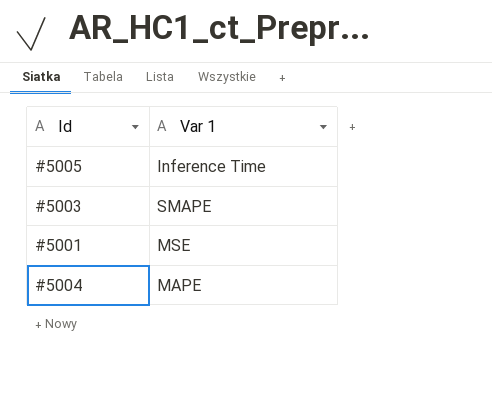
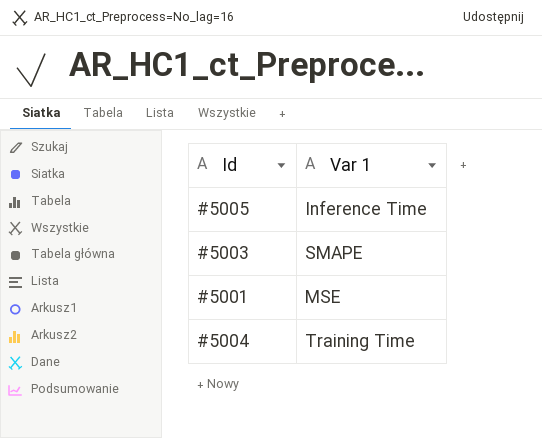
#5004 | Var 1: MAPE -> Training Time

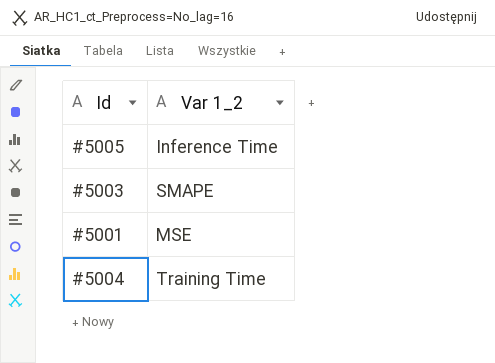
column name: Var 1 -> Var 1_2

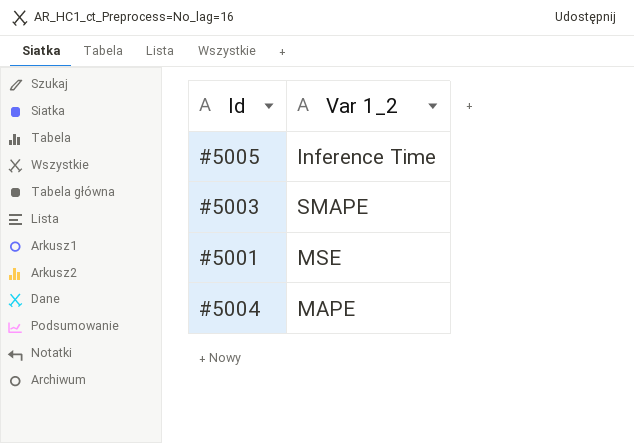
#5004 | Var 1_2: Training Time -> MAPE

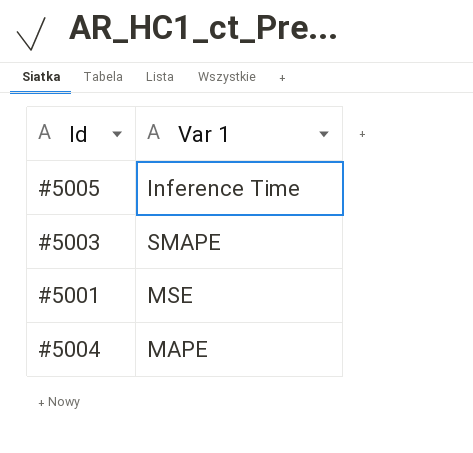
column name: Var 1_2 -> Var 1

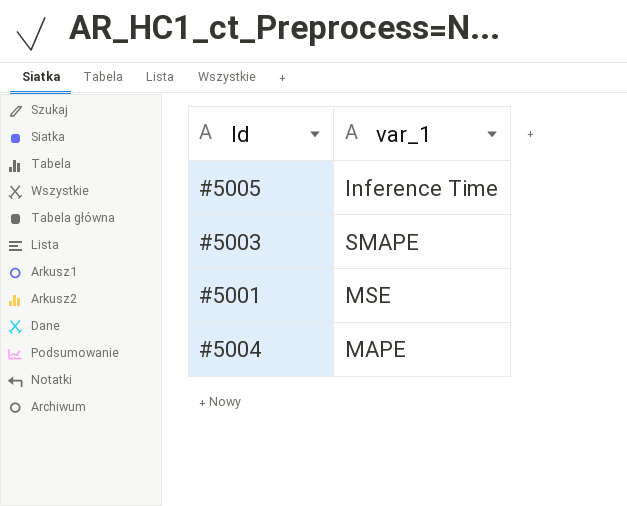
column name: Var 1 -> var_1

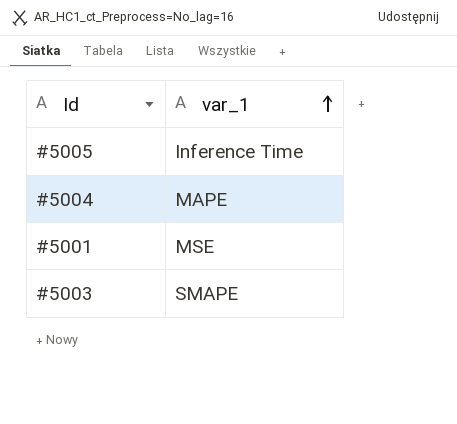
row order: none -> var_1 ascending

